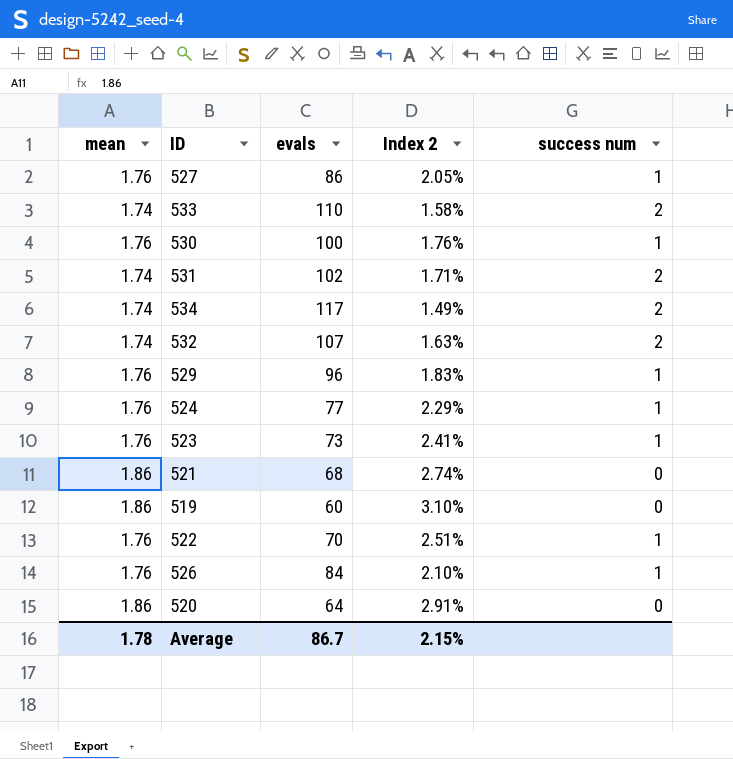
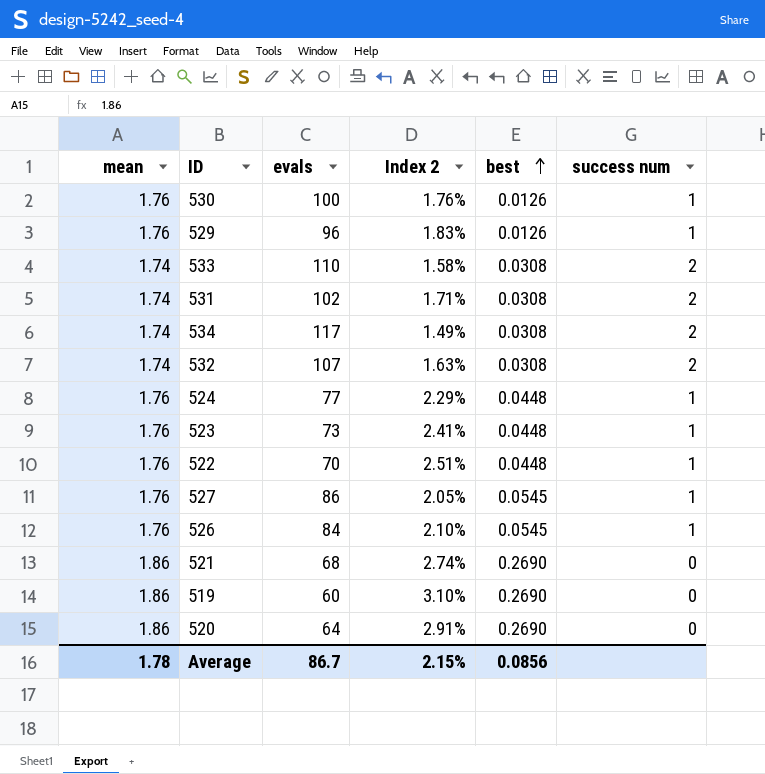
row order: none -> best ascending
column best | position: none -> 5

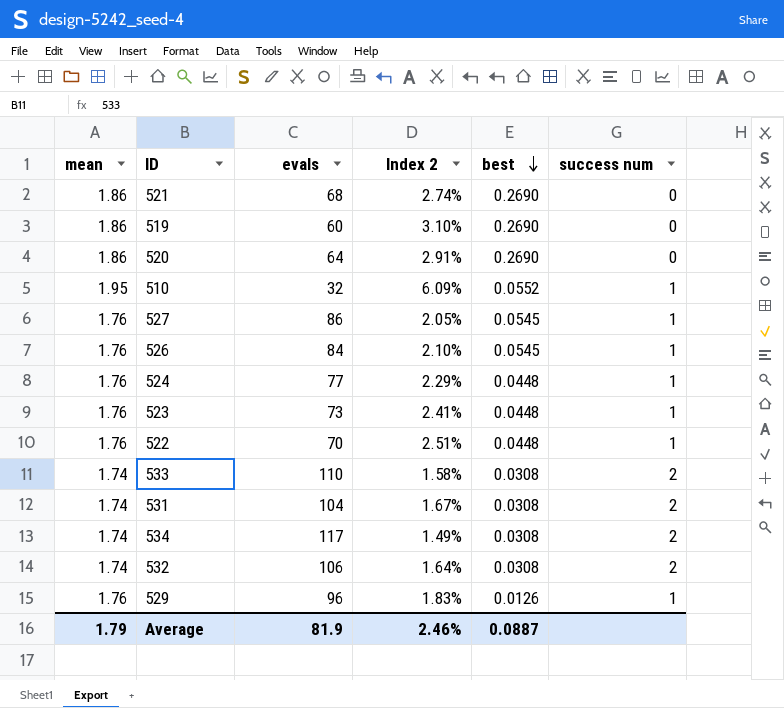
row order: best ascending -> best descending
row 530: 1.76 | 100 | 1.76% | 0.0126 | 1 -> none
row 510: none -> 1.95 | 32 | 6.09% | 0.0552 | 1
531 | evals: 102 -> 104
531 | Index 2: 1.71% -> 1.67%
532 | evals: 107 -> 106
532 | Index 2: 1.63% -> 1.64%
Average | mean: 1.78 -> 1.79
Average | evals: 86.7 -> 81.9
Average | Index 2: 2.15% -> 2.46%
Average | best: 0.0856 -> 0.0887

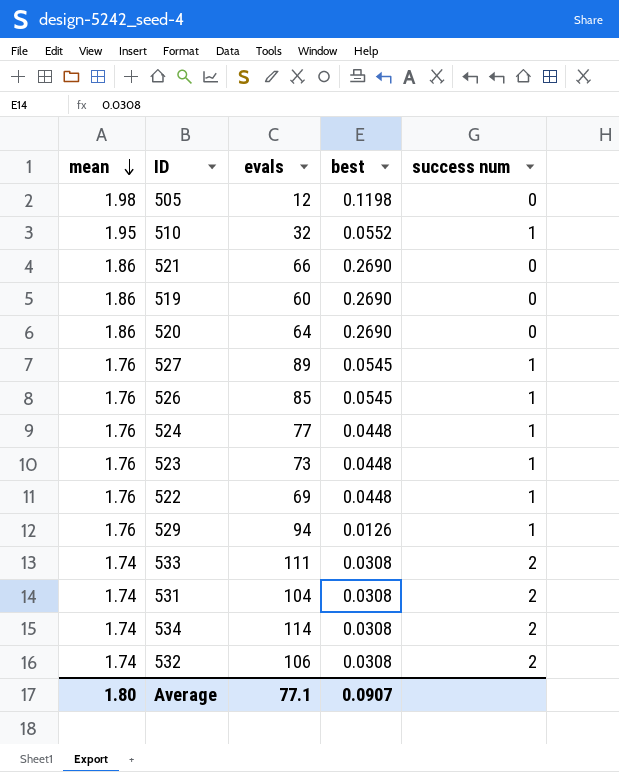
row order: best descending -> mean descending
column Index 2 | formula: [mean] / [evals] -> none
row 505: none -> 1.98 | 12 | 0.1198 | 0
521 | evals: 68 -> 66
527 | evals: 86 -> 89
526 | evals: 84 -> 85
522 | evals: 70 -> 69
529 | evals: 96 -> 94
533 | evals: 110 -> 111
534 | evals: 117 -> 114
Average | mean: 1.79 -> 1.80
Average | evals: 81.9 -> 77.1
Average | best: 0.0887 -> 0.0907

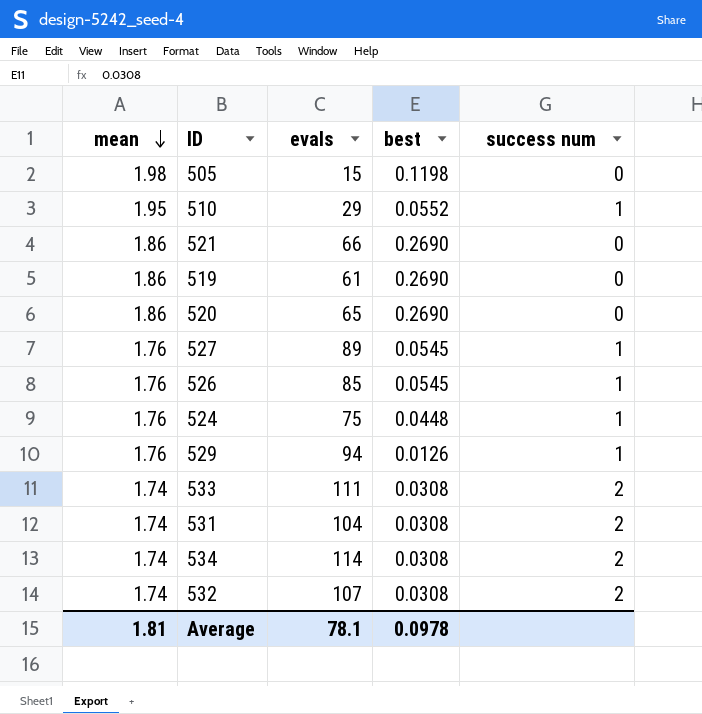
row 523: 1.76 | 73 | 0.0448 | 1 -> none
row 522: 1.76 | 69 | 0.0448 | 1 -> none
505 | evals: 12 -> 15
510 | evals: 32 -> 29
519 | evals: 60 -> 61
520 | evals: 64 -> 65
524 | evals: 77 -> 75
532 | evals: 106 -> 107
Average | mean: 1.80 -> 1.81
Average | evals: 77.1 -> 78.1
Average | best: 0.0907 -> 0.0978

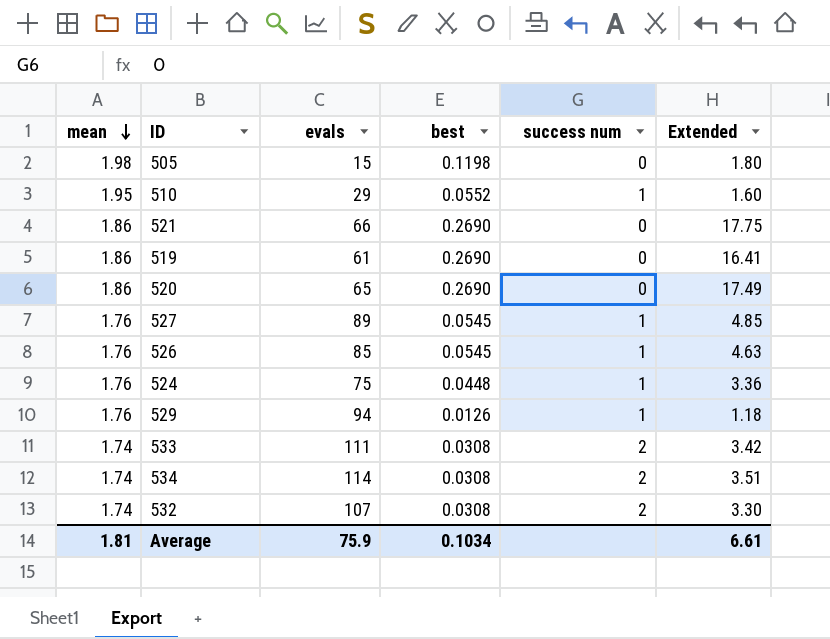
column Extended | formula: none -> [evals] * [best]
row 531: 1.74 | 104 | 0.0308 | 2 -> none
Average | evals: 78.1 -> 75.9
Average | best: 0.0978 -> 0.1034

